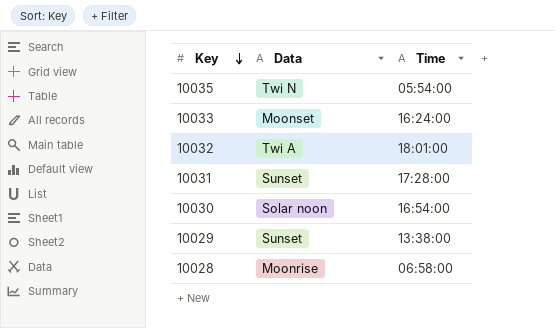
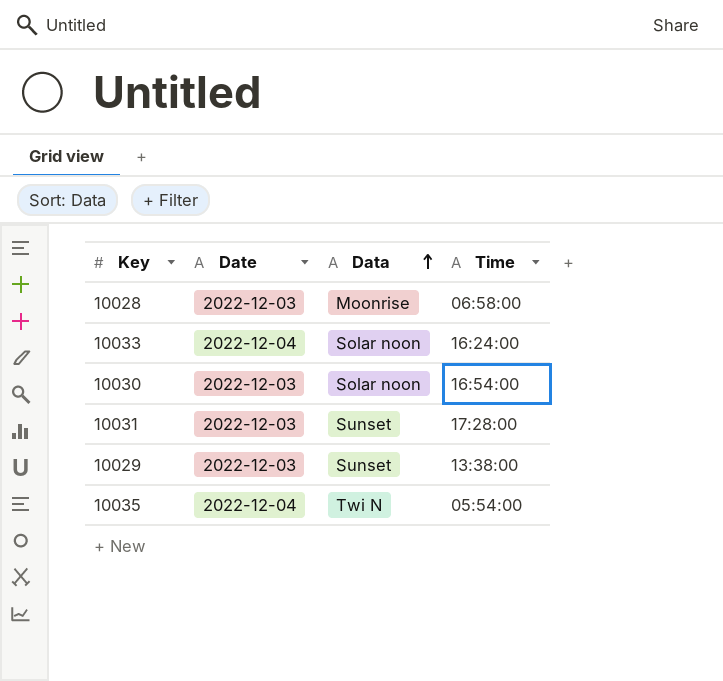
row order: Key descending -> Data ascending
column Date | position: none -> 2
row 10032: Twi A | 18:01:00 -> none
10033 | Data: Moonset -> Solar noon

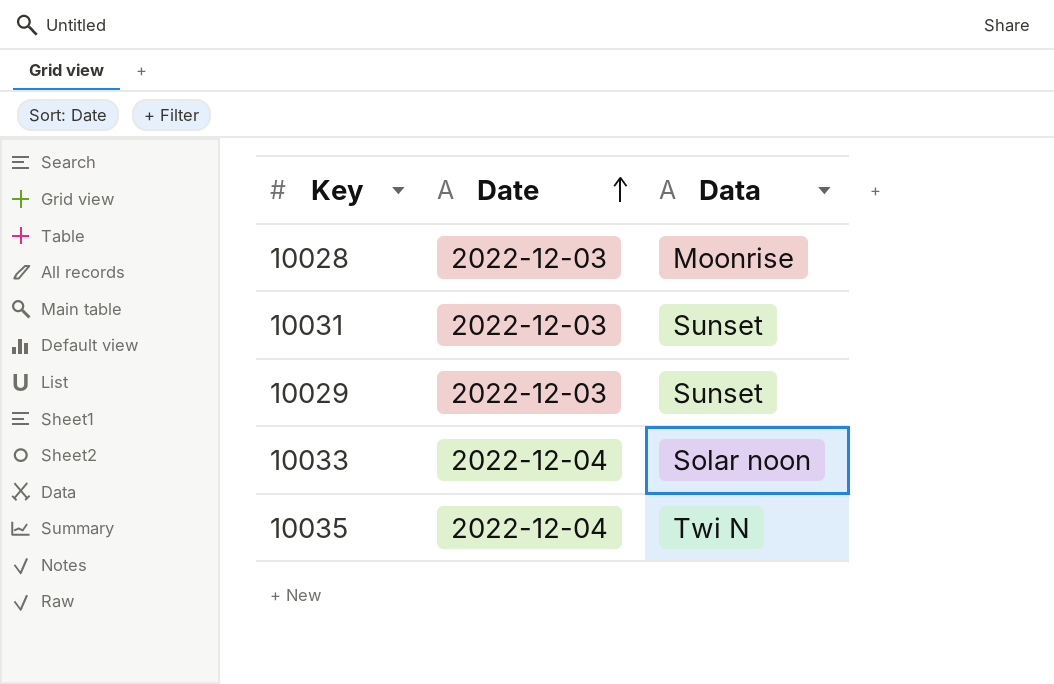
row order: Data ascending -> Date ascending
column Time | position: 4 -> none
row 10030: 2022-12-03 | Solar noon | 16:54:00 -> none

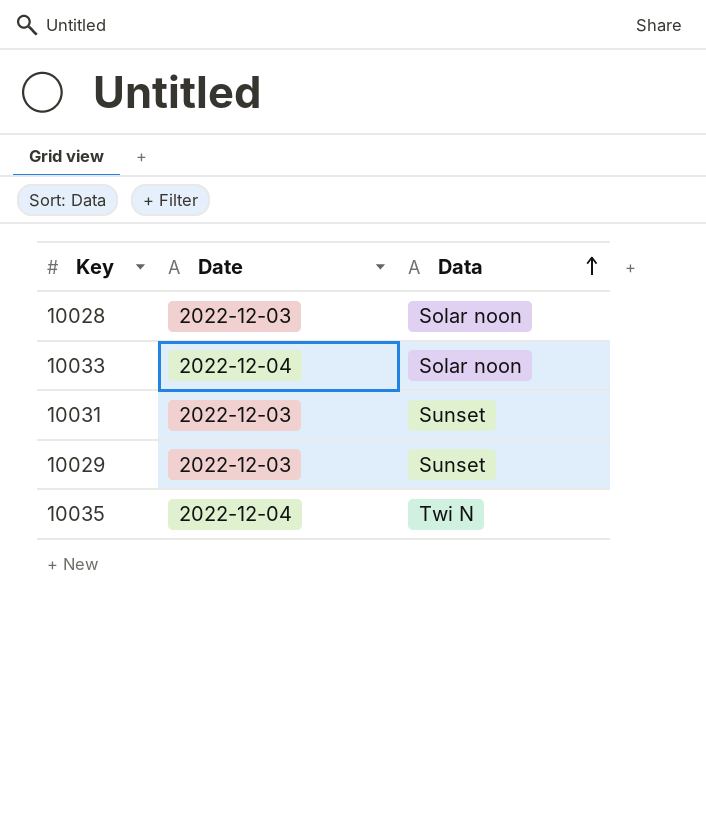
row order: Date ascending -> Data ascending
10028 | Data: Moonrise -> Solar noon

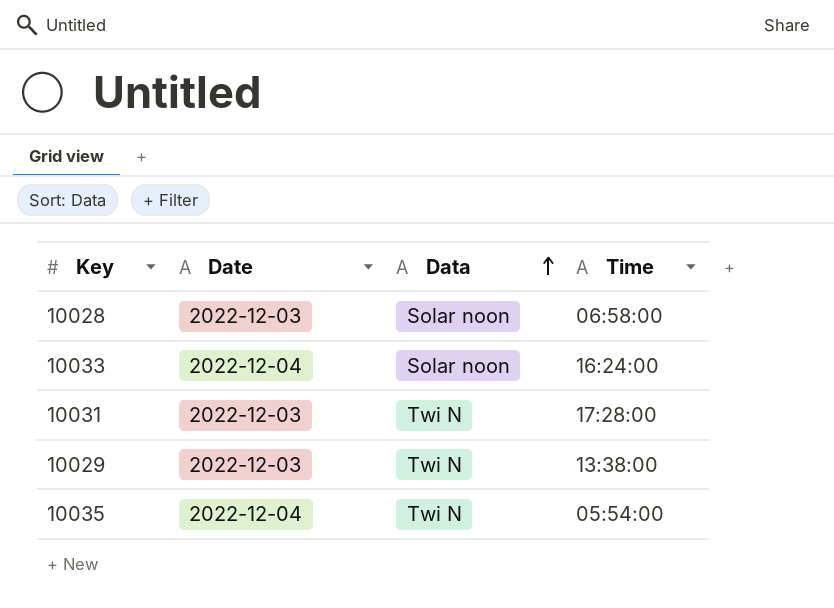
column Time | position: none -> 4
10031 | Data: Sunset -> Twi N
10029 | Data: Sunset -> Twi N

